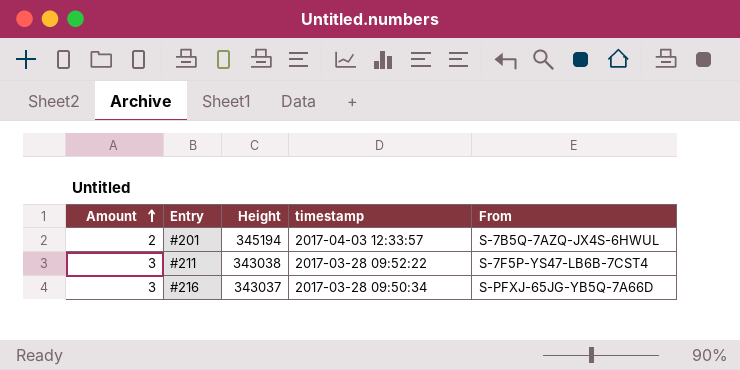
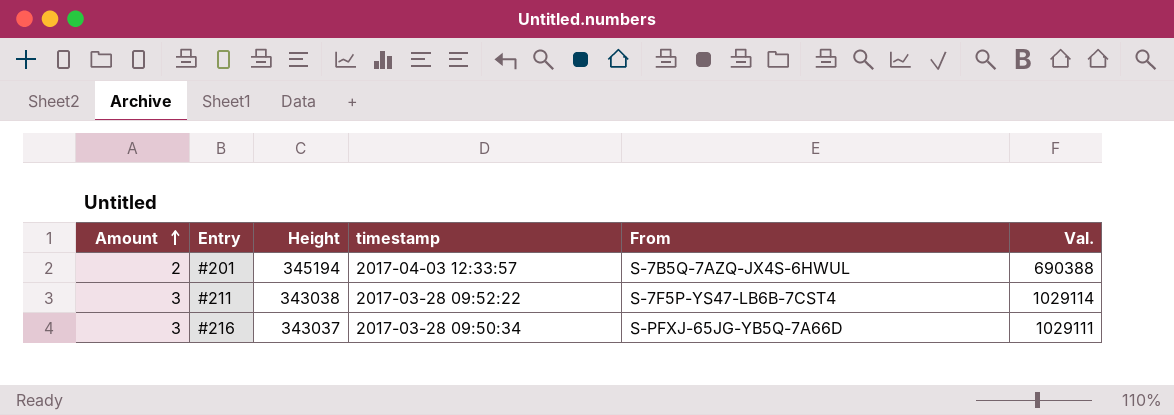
column Val. | formula: none -> [Amount] * [Height]

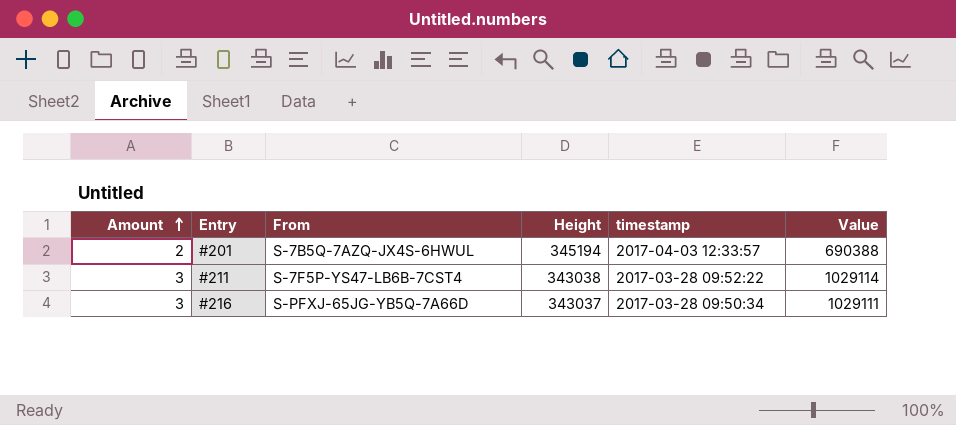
column From | position: 5 -> 3
column name: Val. -> Value

